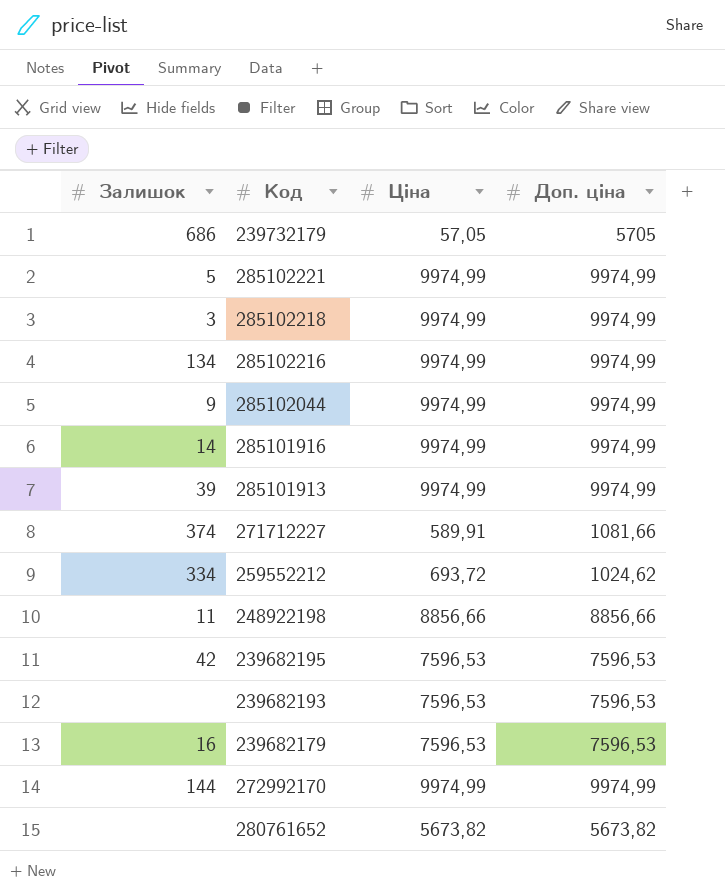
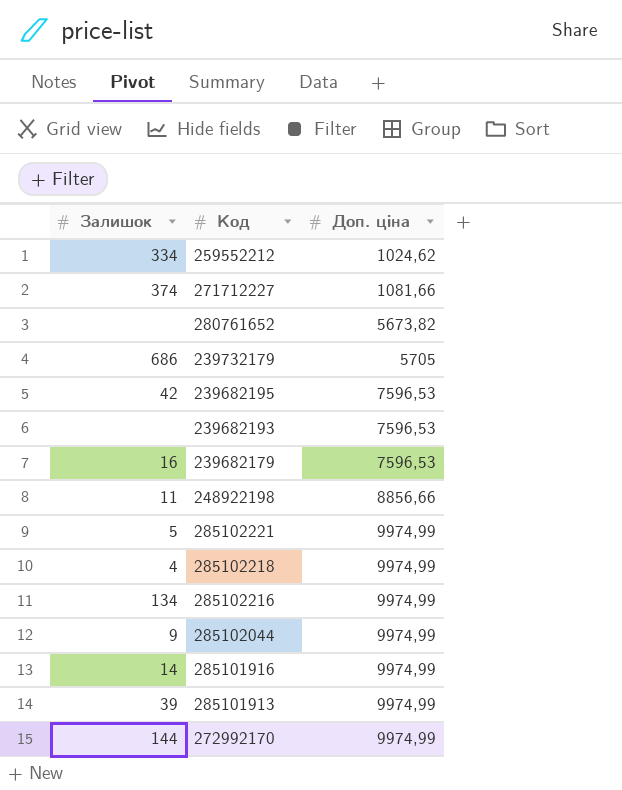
row order: none -> Доп. ціна ascending
column Ціна | position: 3 -> none
285102218 | Залишок: 3 -> 4

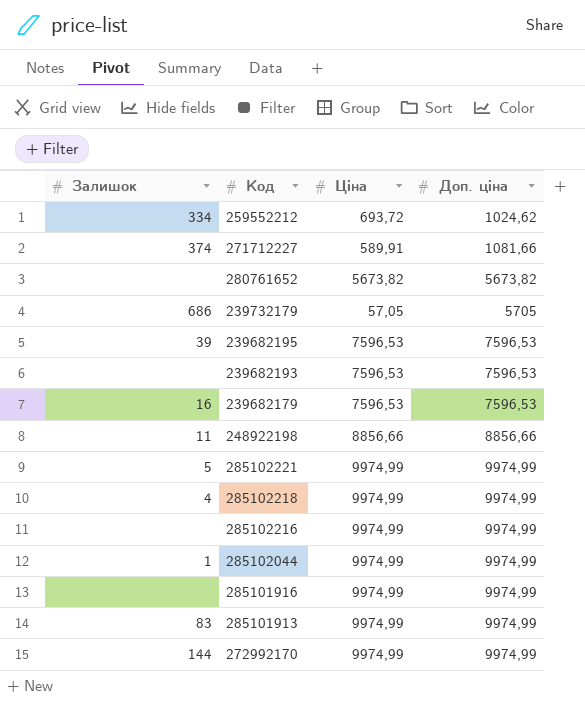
column Ціна | position: none -> 3
239682195 | Залишок: 42 -> 39
285102216 | Залишок: 134 -> none
285102044 | Залишок: 9 -> 1
285101916 | Залишок: 14 -> none
285101913 | Залишок: 39 -> 83

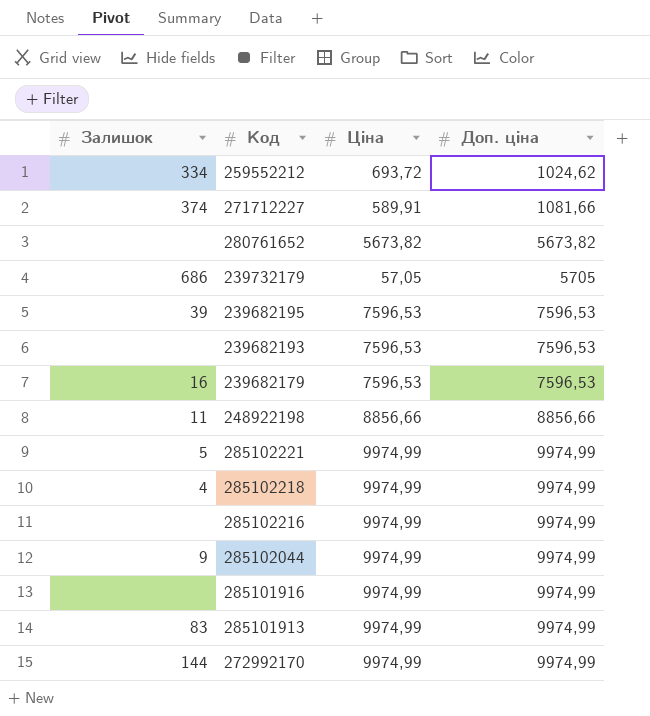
285102044 | Залишок: 1 -> 9

